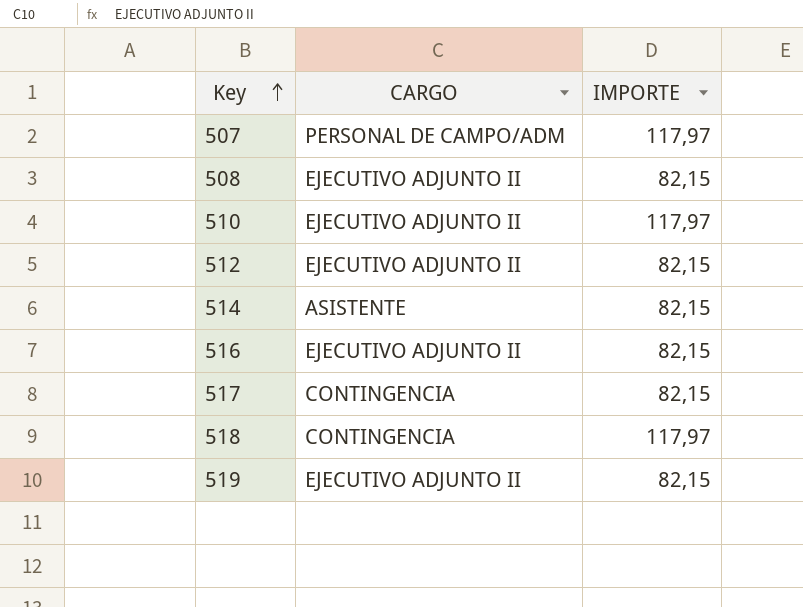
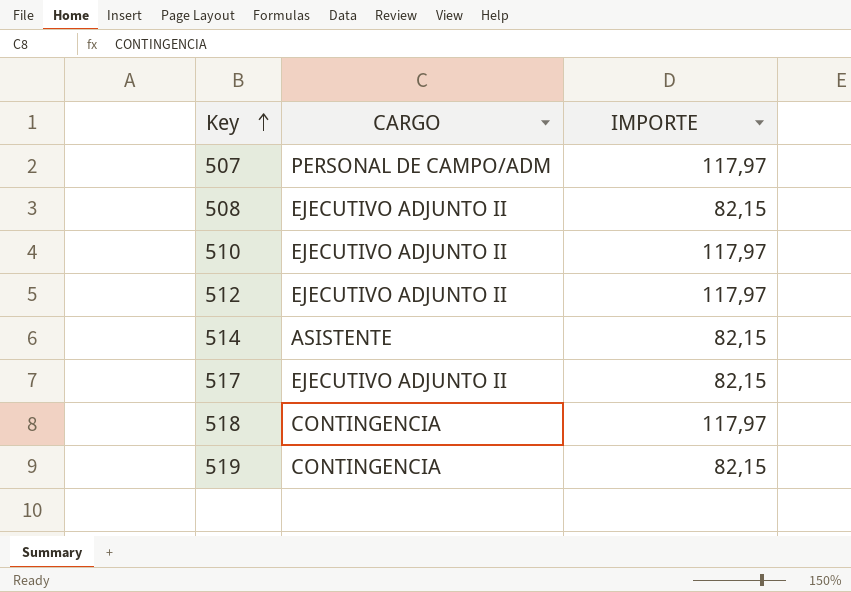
row 516: EJECUTIVO ADJUNTO II | 82,15 -> none
512 | IMPORTE: 82,15 -> 117,97
517 | CARGO: CONTINGENCIA -> EJECUTIVO ADJUNTO II
519 | CARGO: EJECUTIVO ADJUNTO II -> CONTINGENCIA

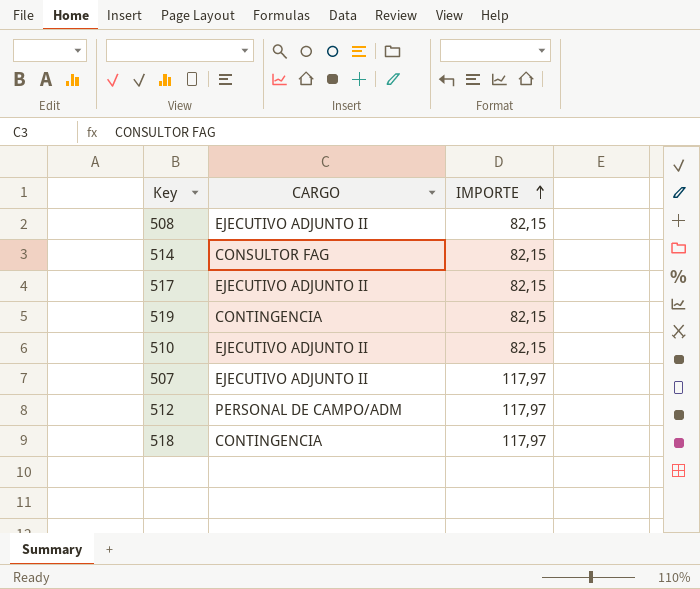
row order: Key ascending -> IMPORTE ascending
514 | CARGO: ASISTENTE -> CONSULTOR FAG
510 | IMPORTE: 117,97 -> 82,15
507 | CARGO: PERSONAL DE CAMPO/ADM -> EJECUTIVO ADJUNTO II
512 | CARGO: EJECUTIVO ADJUNTO II -> PERSONAL DE CAMPO/ADM

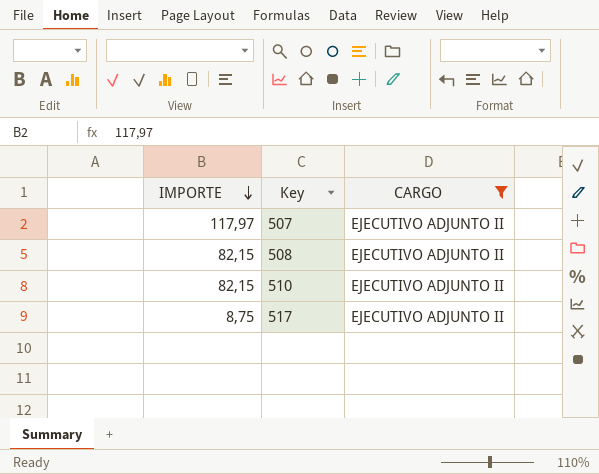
filter: none -> CARGO = EJECUTIVO ADJUNTO II
row order: IMPORTE ascending -> IMPORTE descending
column IMPORTE | position: 3 -> 1
517 | IMPORTE: 82,15 -> 8,75

